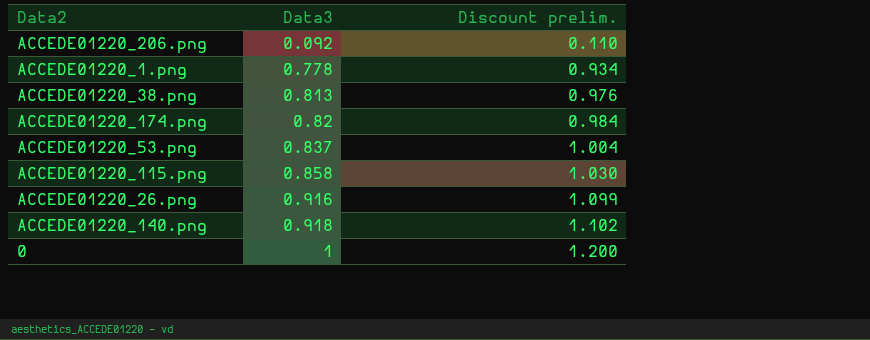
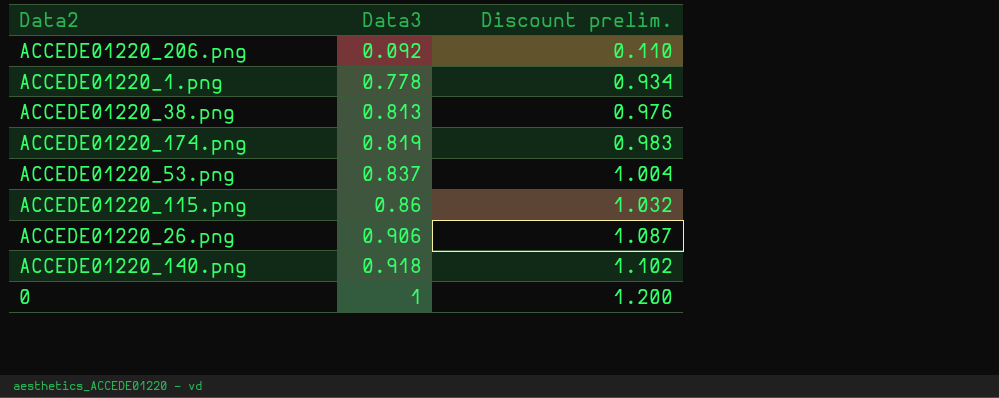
ACCEDE01220_174.png | Data3: 0.82 -> 0.819
ACCEDE01220_174.png | Discount prelim.: 0.984 -> 0.983
ACCEDE01220_115.png | Data3: 0.858 -> 0.86
ACCEDE01220_115.png | Discount prelim.: 1.030 -> 1.032
ACCEDE01220_26.png | Data3: 0.916 -> 0.906
ACCEDE01220_26.png | Discount prelim.: 1.099 -> 1.087

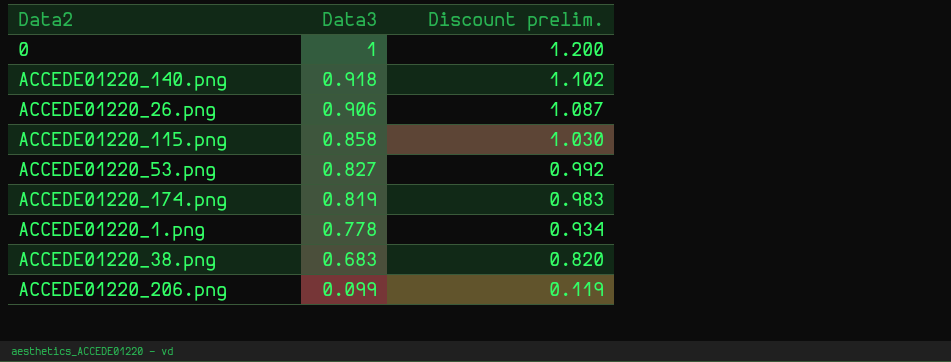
row order: Data3 ascending -> Data3 descending
ACCEDE01220_115.png | Data3: 0.86 -> 0.858
ACCEDE01220_115.png | Discount prelim.: 1.032 -> 1.030
ACCEDE01220_53.png | Data3: 0.837 -> 0.827
ACCEDE01220_53.png | Discount prelim.: 1.004 -> 0.992
ACCEDE01220_38.png | Data3: 0.813 -> 0.683
ACCEDE01220_38.png | Discount prelim.: 0.976 -> 0.820
ACCEDE01220_206.png | Data3: 0.092 -> 0.099
ACCEDE01220_206.png | Discount prelim.: 0.110 -> 0.119

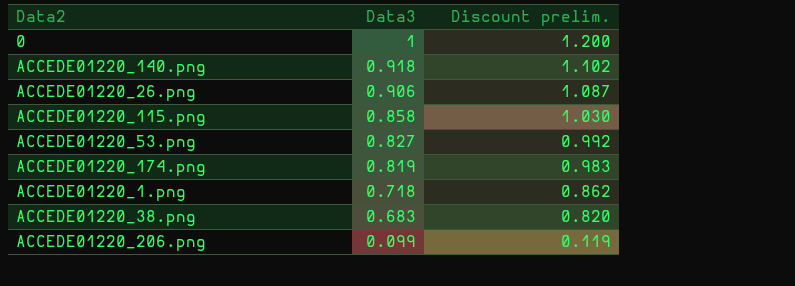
ACCEDE01220_1.png | Data3: 0.778 -> 0.718
ACCEDE01220_1.png | Discount prelim.: 0.934 -> 0.862

